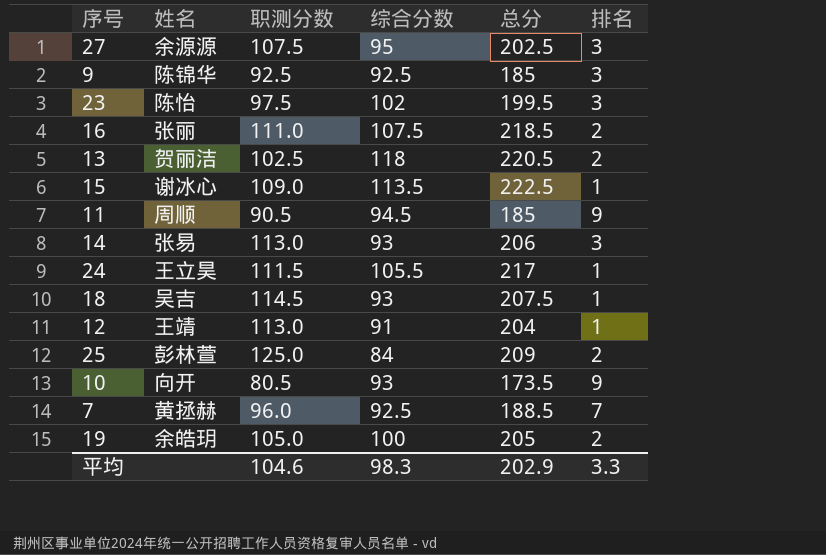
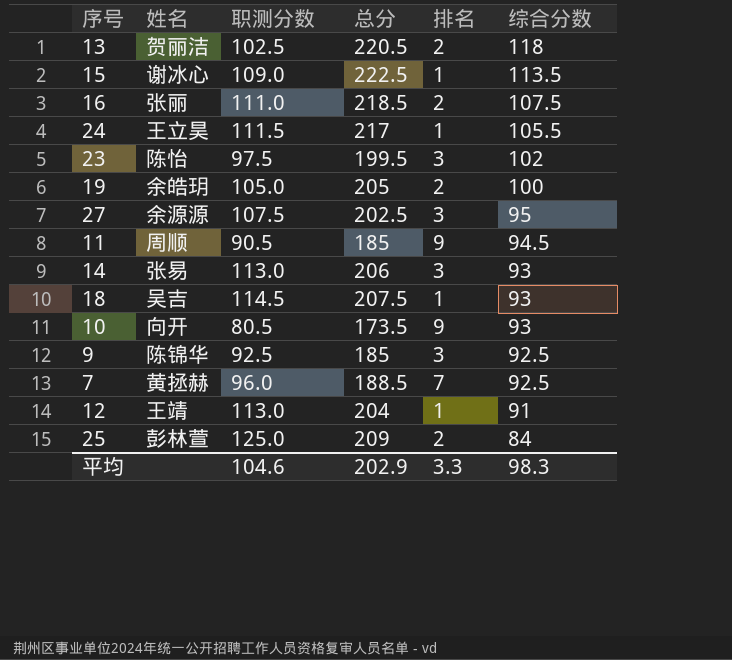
row order: none -> 综合分数 descending
column 综合分数 | position: 4 -> 6

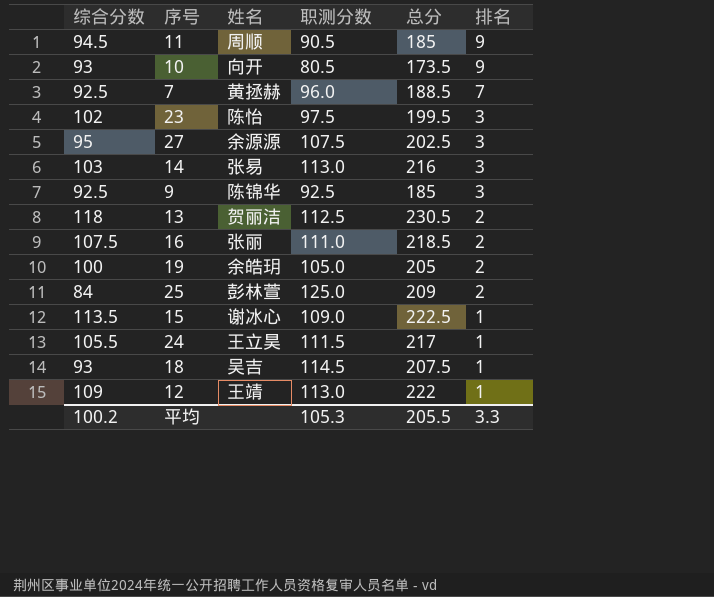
row order: 综合分数 descending -> 排名 descending
column 综合分数 | position: 6 -> 1
14 | 综合分数: 93 -> 103
14 | 总分: 206 -> 216
13 | 职测分数: 102.5 -> 112.5
13 | 总分: 220.5 -> 230.5
12 | 综合分数: 91 -> 109
12 | 总分: 204 -> 222
平均 | 综合分数: 98.3 -> 100.2
平均 | 职测分数: 104.6 -> 105.3
平均 | 总分: 202.9 -> 205.5

